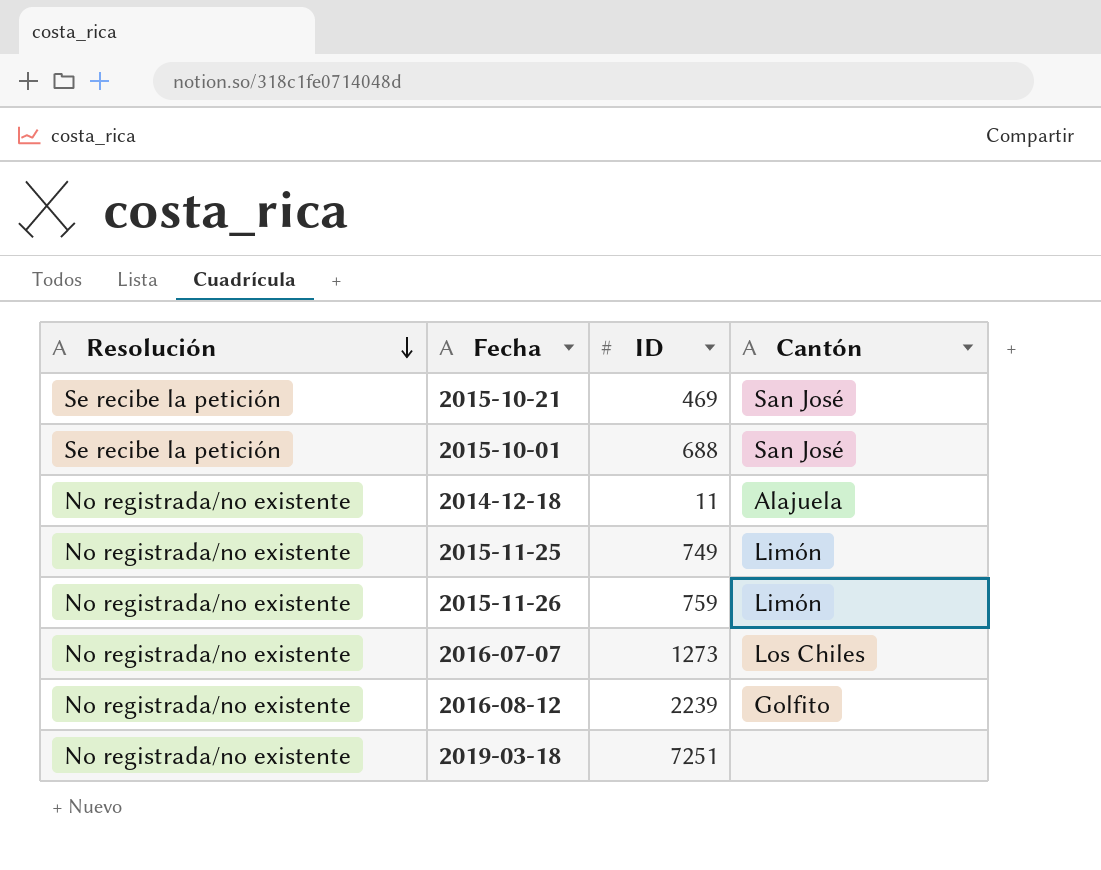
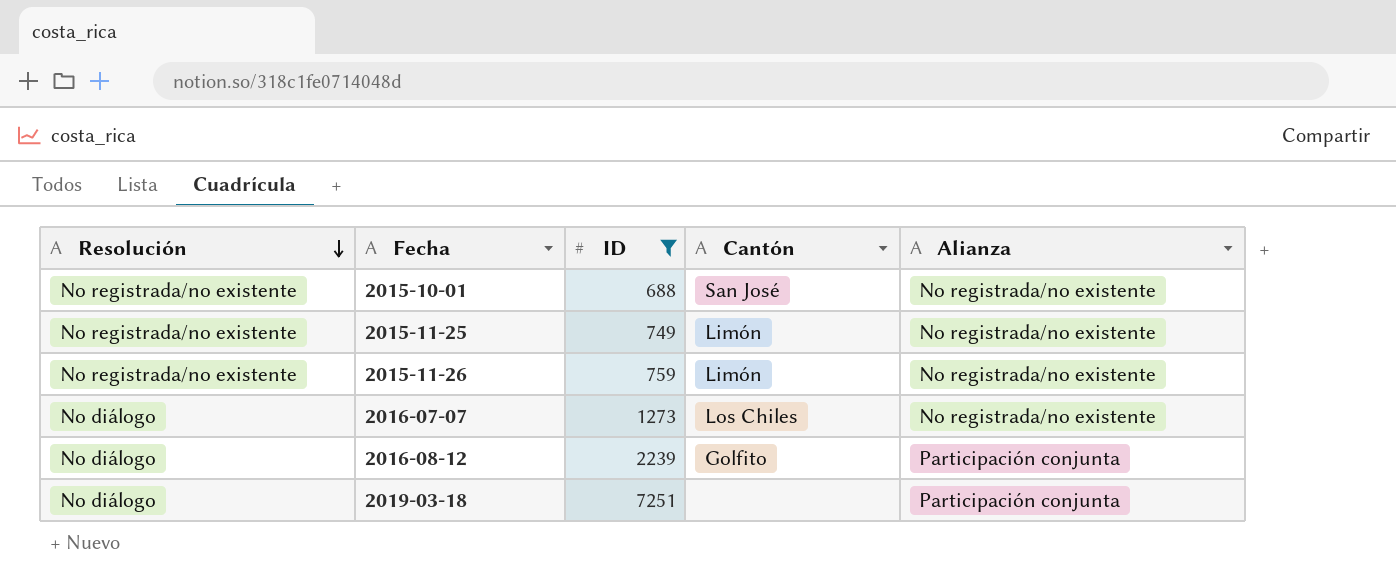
filter: none -> ID >= 688
column Alianza | position: none -> 5
2015-10-01 | Resolución: Se recibe la petición -> No registrada/no existente
2016-07-07 | Resolución: No registrada/no existente -> No diálogo
2016-08-12 | Resolución: No registrada/no existente -> No diálogo
2019-03-18 | Resolución: No registrada/no existente -> No diálogo

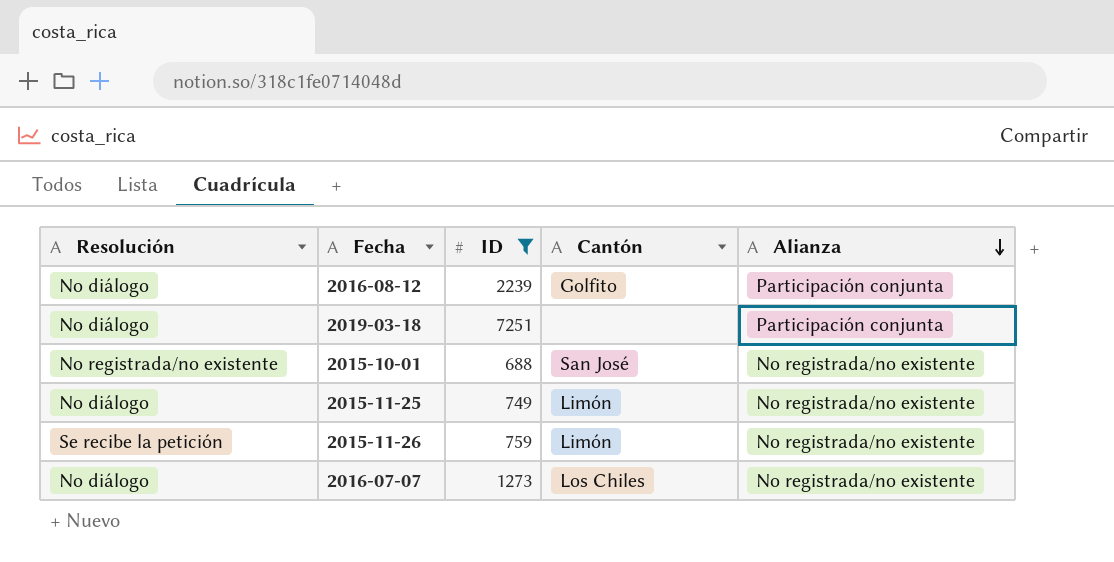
row order: Resolución descending -> Alianza descending
2015-11-25 | Resolución: No registrada/no existente -> No diálogo
2015-11-26 | Resolución: No registrada/no existente -> Se recibe la petición

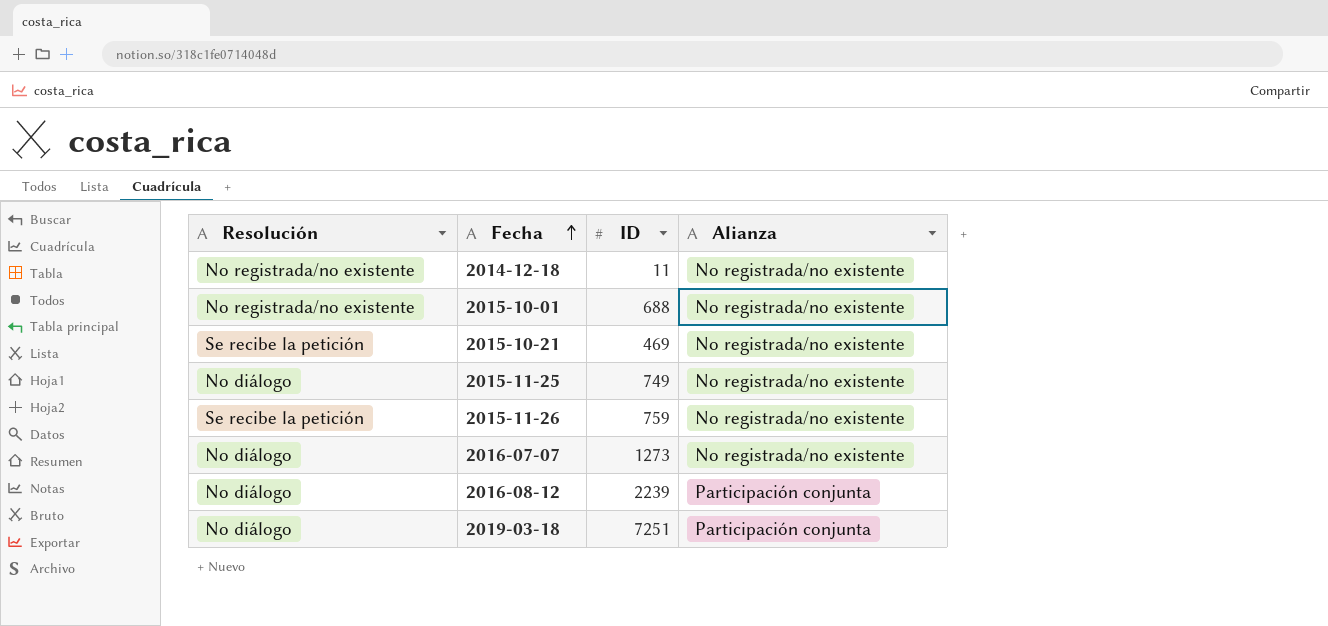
filter: ID >= 688 -> none
row order: Alianza descending -> Fecha ascending
column Cantón | position: 4 -> none

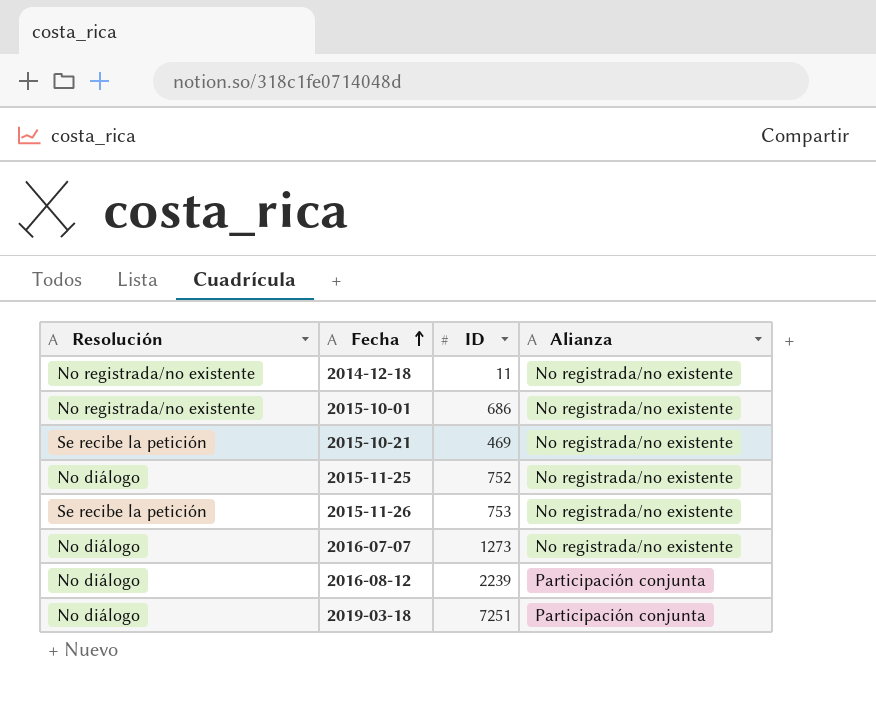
2015-10-01 | ID: 688 -> 686
2015-11-25 | ID: 749 -> 752
2015-11-26 | ID: 759 -> 753

